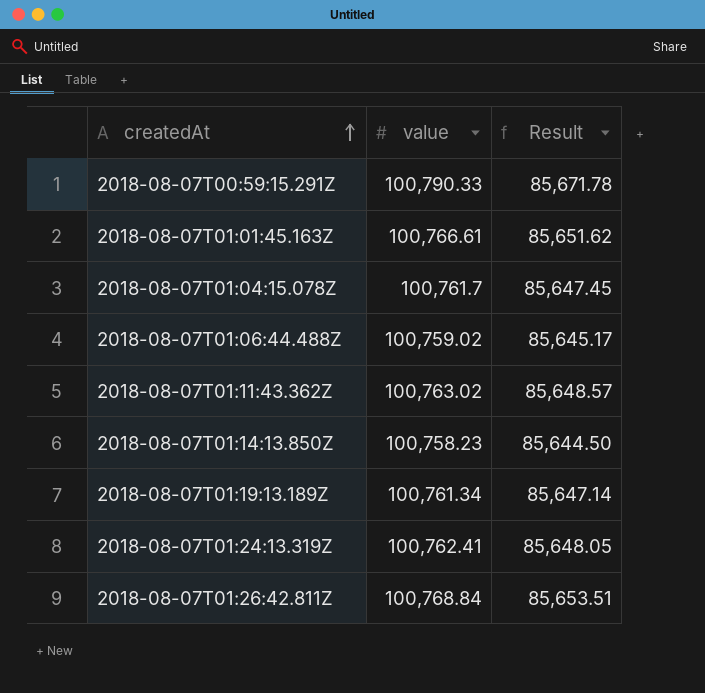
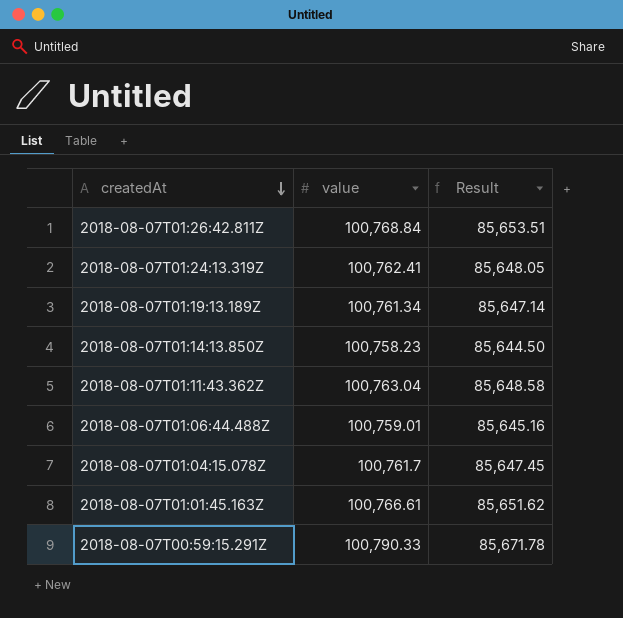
row order: createdAt ascending -> createdAt descending
2018-08-07T01:11:43.362Z | value: 100,763.02 -> 100,763.04
2018-08-07T01:11:43.362Z | Result: 85,648.57 -> 85,648.58
2018-08-07T01:06:44.488Z | value: 100,759.02 -> 100,759.01
2018-08-07T01:06:44.488Z | Result: 85,645.17 -> 85,645.16

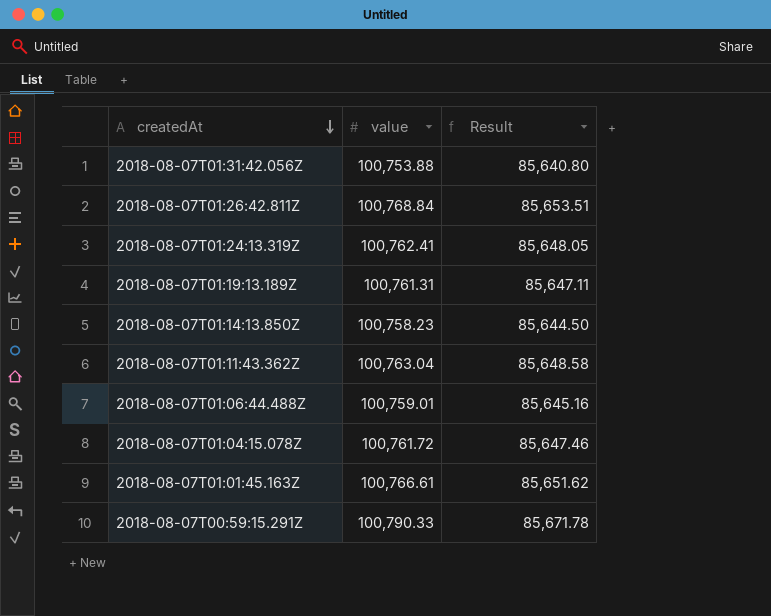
row 2018-08-07T01:31:42.056Z: none -> 100,753.88 | 85,640.80
2018-08-07T01:19:13.189Z | value: 100,761.34 -> 100,761.31
2018-08-07T01:19:13.189Z | Result: 85,647.14 -> 85,647.11
2018-08-07T01:04:15.078Z | value: 100,761.7 -> 100,761.72
2018-08-07T01:04:15.078Z | Result: 85,647.45 -> 85,647.46

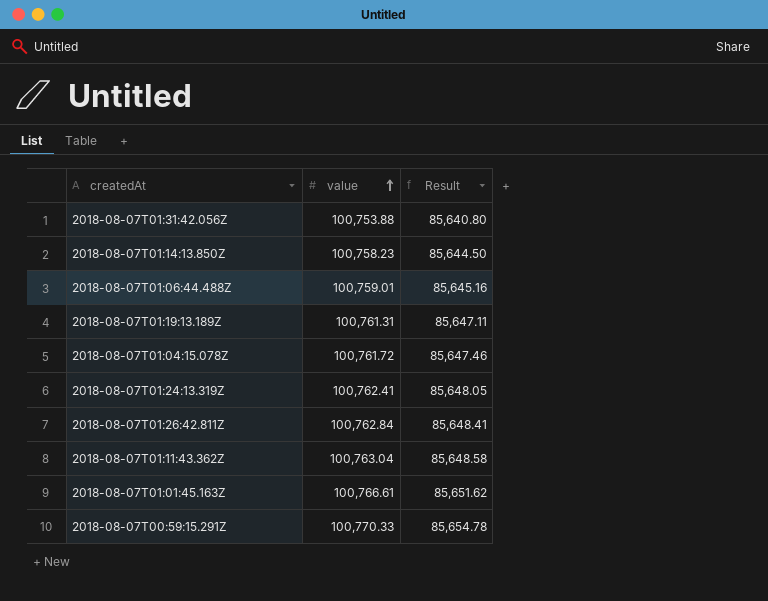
row order: createdAt descending -> value ascending
2018-08-07T01:26:42.811Z | value: 100,768.84 -> 100,762.84
2018-08-07T01:26:42.811Z | Result: 85,653.51 -> 85,648.41
2018-08-07T00:59:15.291Z | value: 100,790.33 -> 100,770.33
2018-08-07T00:59:15.291Z | Result: 85,671.78 -> 85,654.78

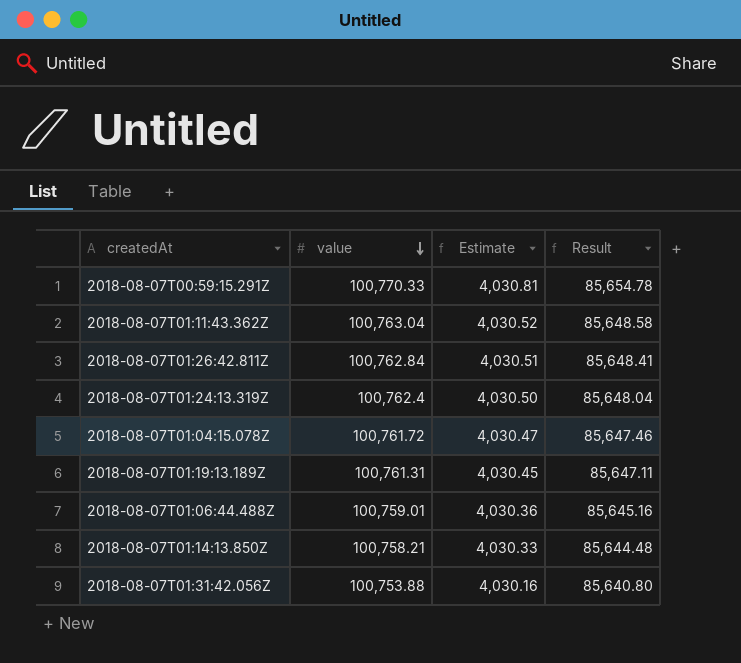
row order: value ascending -> value descending
column Estimate | formula: none -> [value] * 0.04
row 2018-08-07T01:01:45.163Z: 100,766.61 | 85,651.62 -> none
2018-08-07T01:24:13.319Z | value: 100,762.41 -> 100,762.4
2018-08-07T01:24:13.319Z | Result: 85,648.05 -> 85,648.04
2018-08-07T01:14:13.850Z | value: 100,758.23 -> 100,758.21
2018-08-07T01:14:13.850Z | Result: 85,644.50 -> 85,644.48

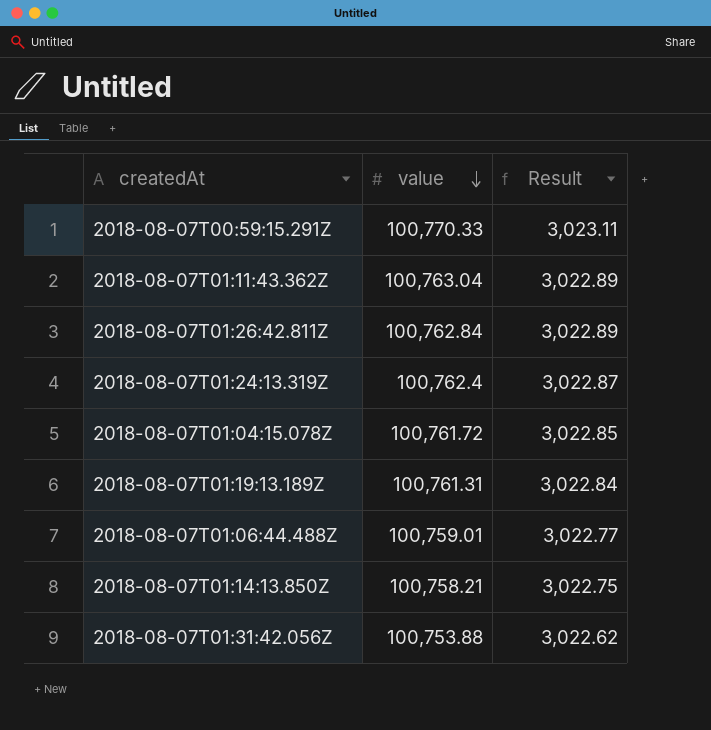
column Estimate | formula: [value] * 0.04 -> none
column Result | formula: [value] * 0.85 -> [value] * 0.03

